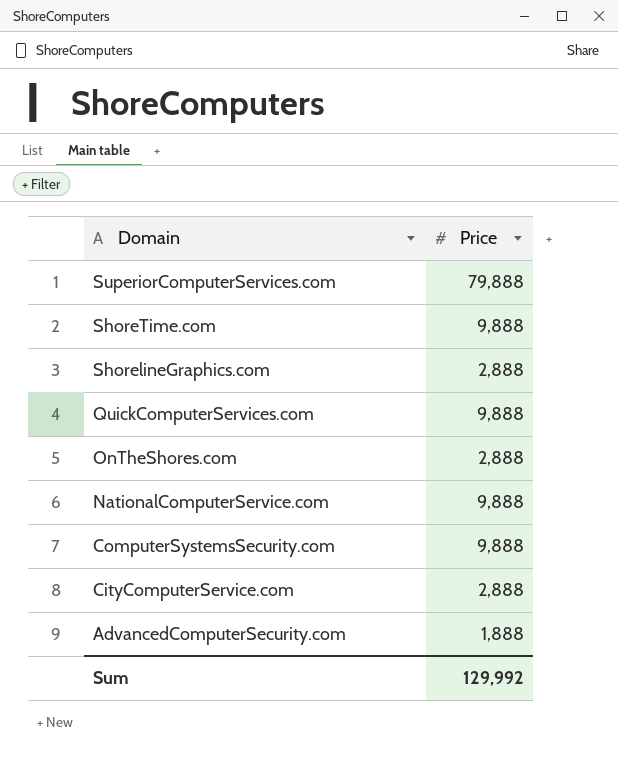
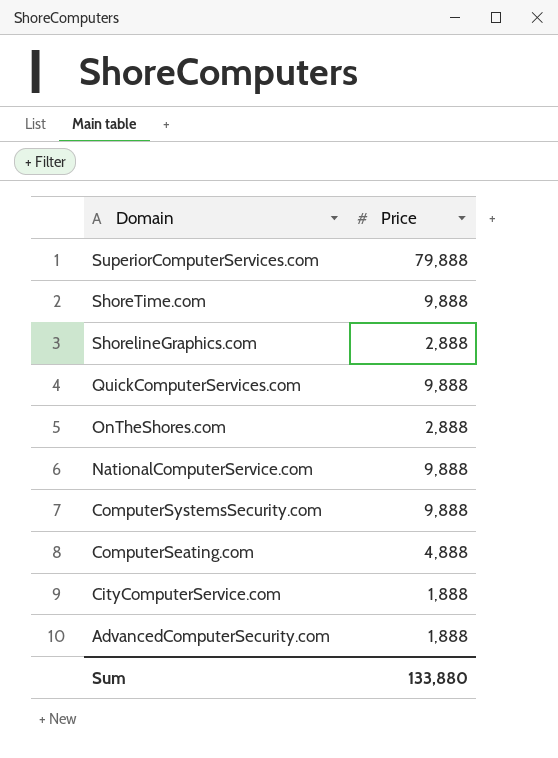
row ComputerSeating.com: none -> 4,888
CityComputerService.com | Price: 2,888 -> 1,888
Sum | Price: 129,992 -> 133,880

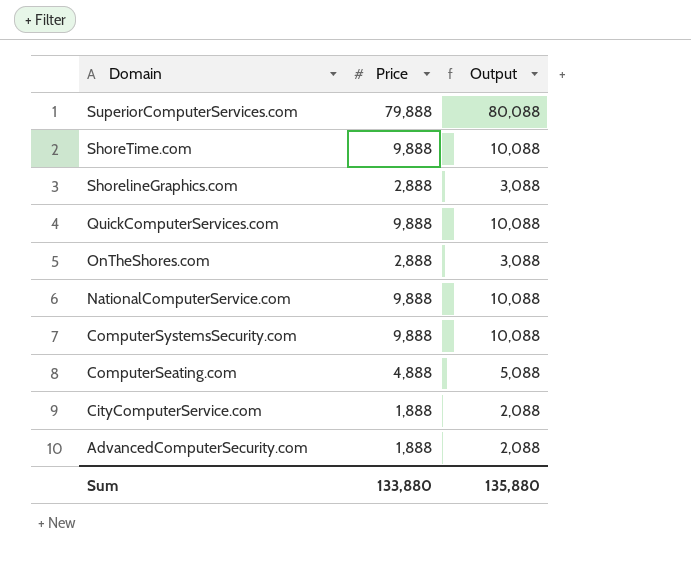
column Output | formula: none -> [Price] + 200

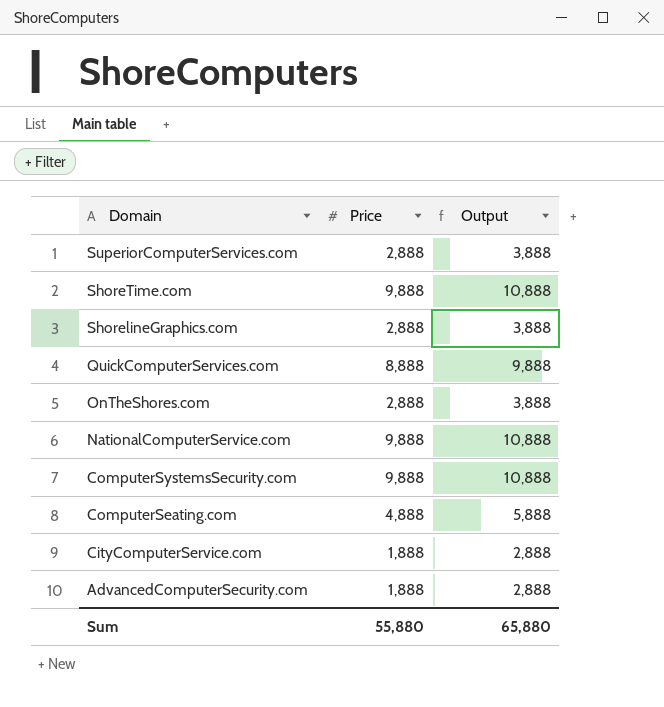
column Output | formula: [Price] + 200 -> [Price] + 1000
SuperiorComputerServices.com | Price: 79,888 -> 2,888
QuickComputerServices.com | Price: 9,888 -> 8,888
Sum | Price: 133,880 -> 55,880
Sum | Output: 135,880 -> 65,880

